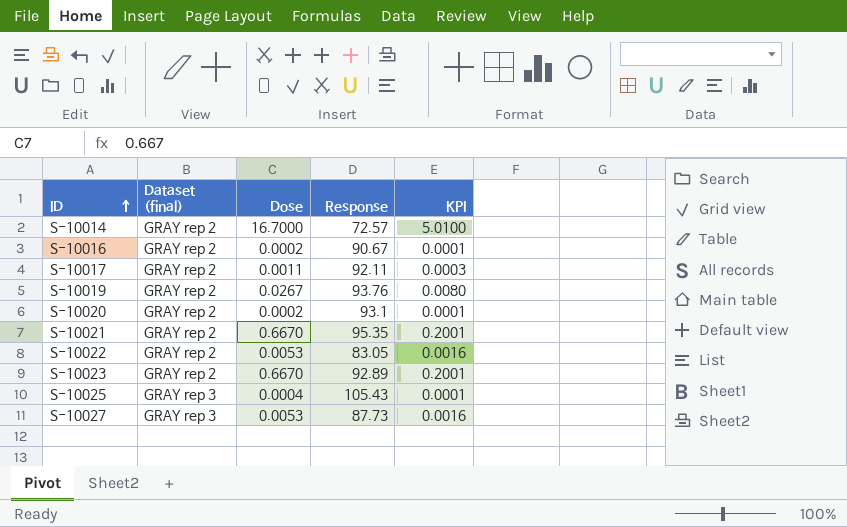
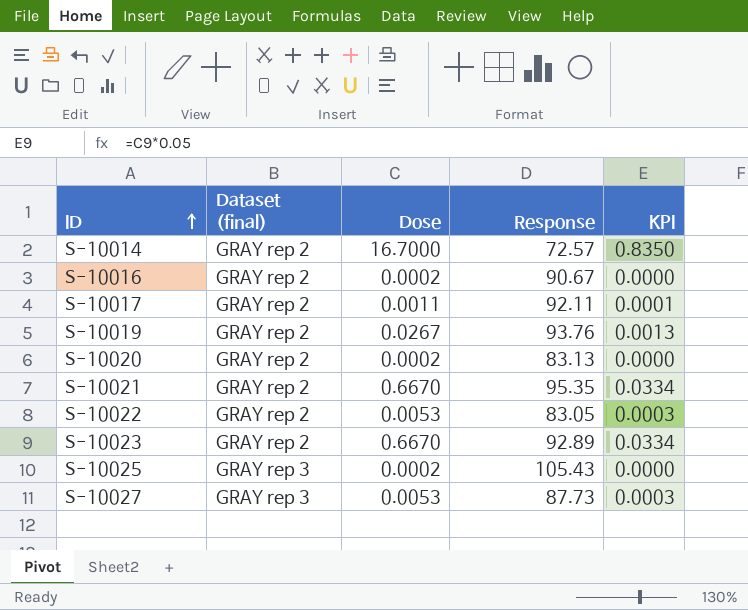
column KPI | formula: [Dose] * 0.3 -> [Dose] * 0.05
S-10020 | Response: 93.1 -> 83.13
S-10025 | Dose: 0.0004 -> 0.0002

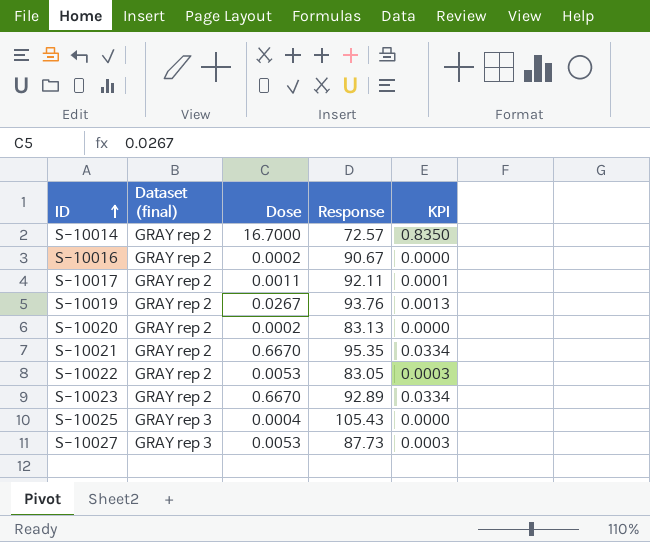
S-10025 | Dose: 0.0002 -> 0.0004

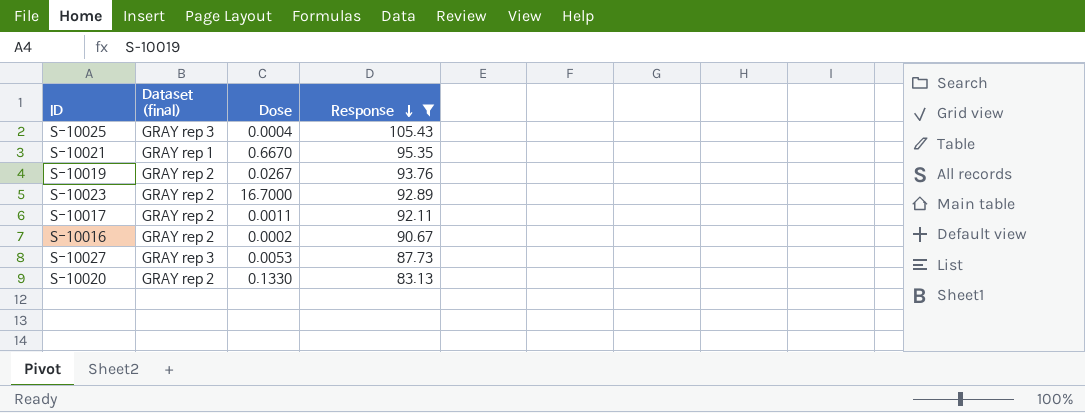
filter: none -> Response >= 83.13
row order: ID ascending -> Response descending
column KPI | formula: [Dose] * 0.05 -> none
S-10021 | Dataset (final): GRAY rep 2 -> GRAY rep 1
S-10023 | Dose: 0.6670 -> 16.7000
S-10020 | Dose: 0.0002 -> 0.1330

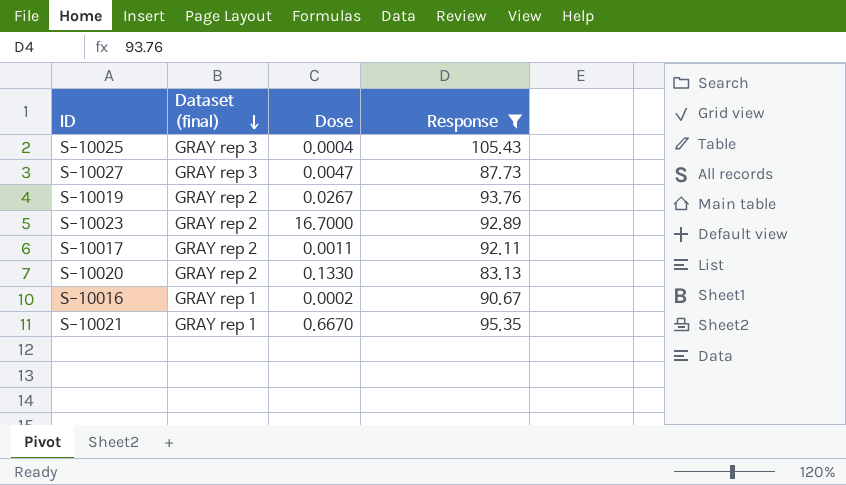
row order: Response descending -> Dataset (final) descending
S-10027 | Dose: 0.0053 -> 0.0047
S-10016 | Dataset (final): GRAY rep 2 -> GRAY rep 1

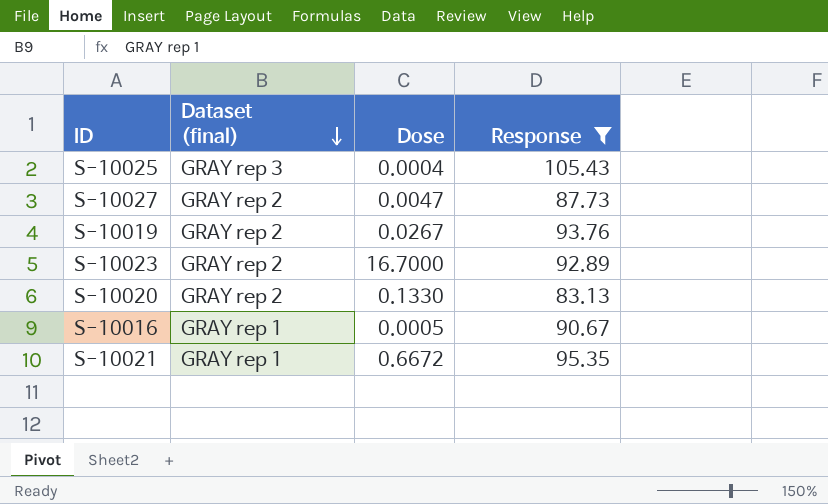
row S-10017: GRAY rep 2 | 0.0011 | 92.11 -> none
S-10027 | Dataset (final): GRAY rep 3 -> GRAY rep 2
S-10016 | Dose: 0.0002 -> 0.0005
S-10021 | Dose: 0.6670 -> 0.6672

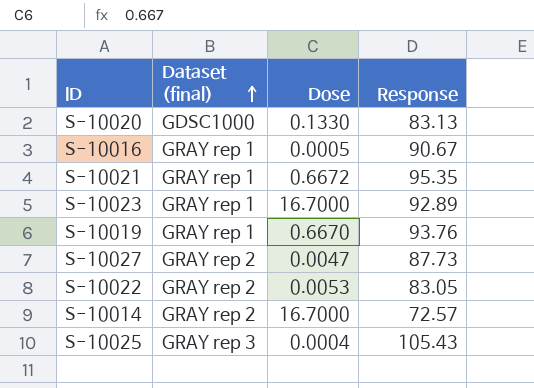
filter: Response >= 83.13 -> none
row order: Dataset (final) descending -> Dataset (final) ascending
S-10020 | Dataset (final): GRAY rep 2 -> GDSC1000
S-10023 | Dataset (final): GRAY rep 2 -> GRAY rep 1
S-10019 | Dataset (final): GRAY rep 2 -> GRAY rep 1
S-10019 | Dose: 0.0267 -> 0.6670

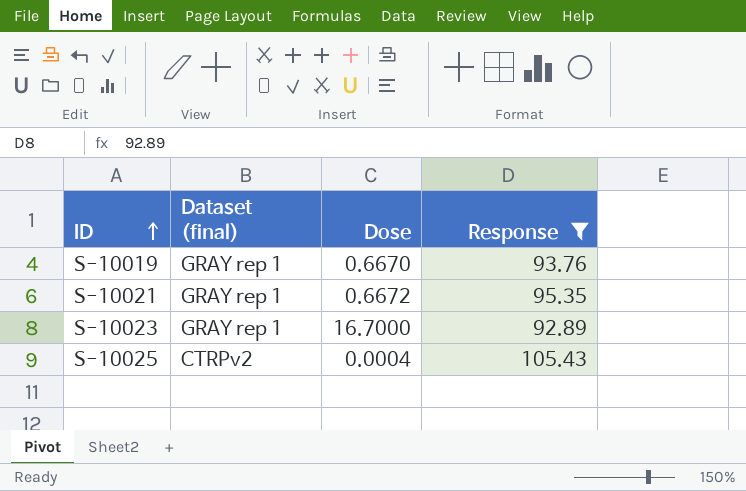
filter: none -> Response >= 92.89
row order: Dataset (final) ascending -> ID ascending
S-10025 | Dataset (final): GRAY rep 3 -> CTRPv2

